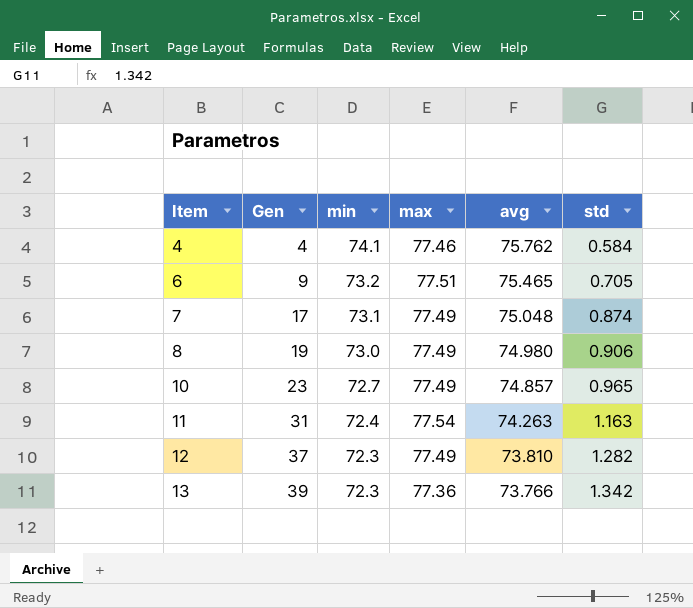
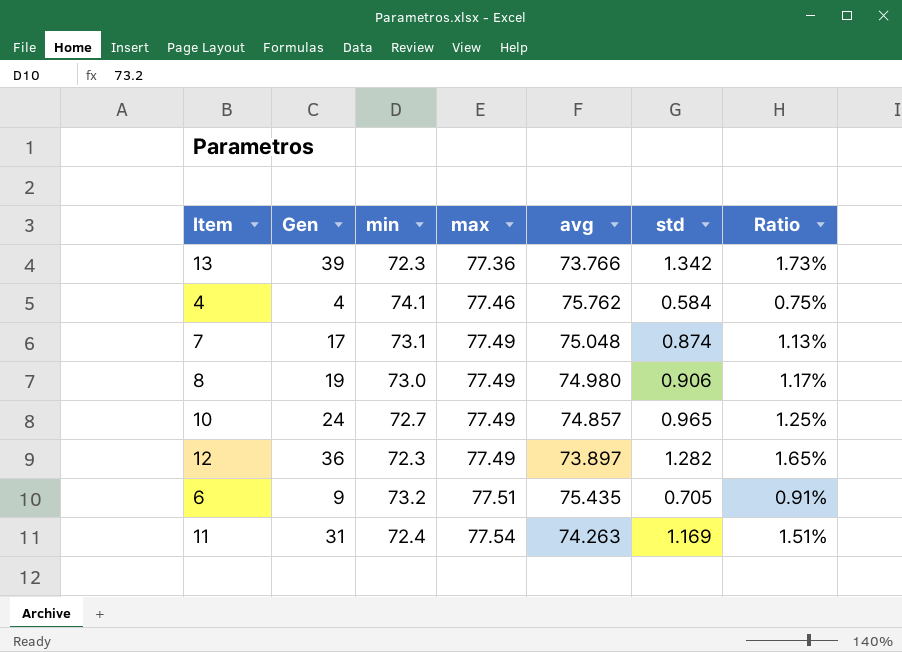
row order: Item ascending -> max ascending
column Ratio | formula: none -> [std] / [max]
10 | Gen: 23 -> 24
12 | Gen: 37 -> 36
12 | avg: 73.810 -> 73.897
6 | avg: 75.465 -> 75.435
11 | std: 1.163 -> 1.169

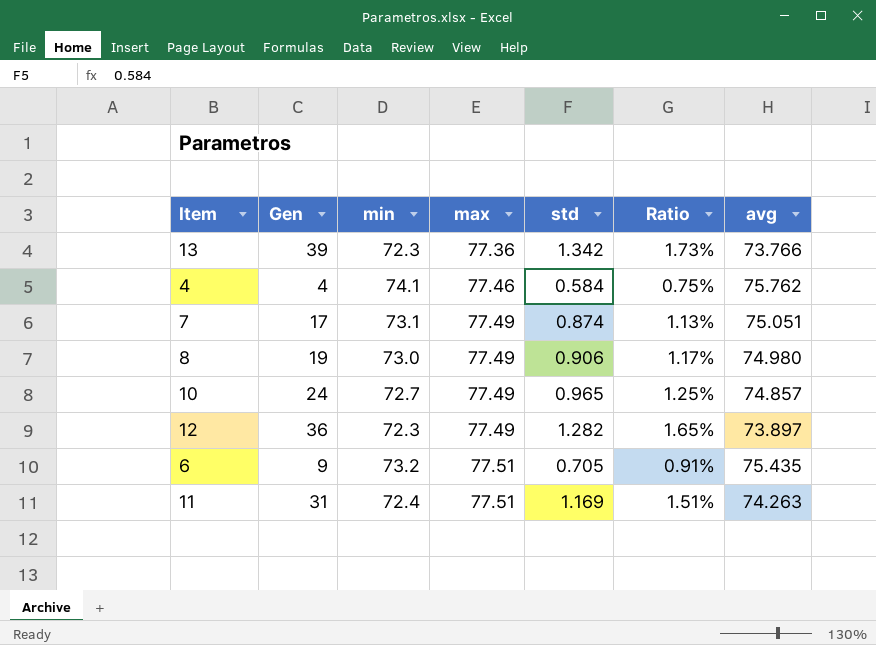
column avg | position: 5 -> 7
7 | avg: 75.048 -> 75.051
11 | max: 77.54 -> 77.51

